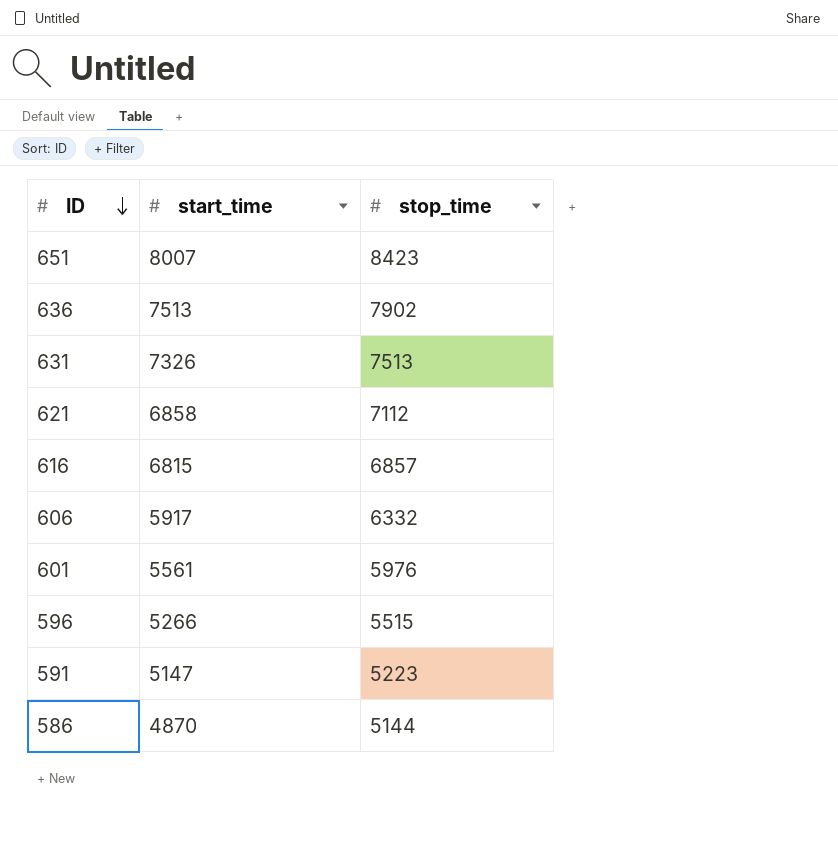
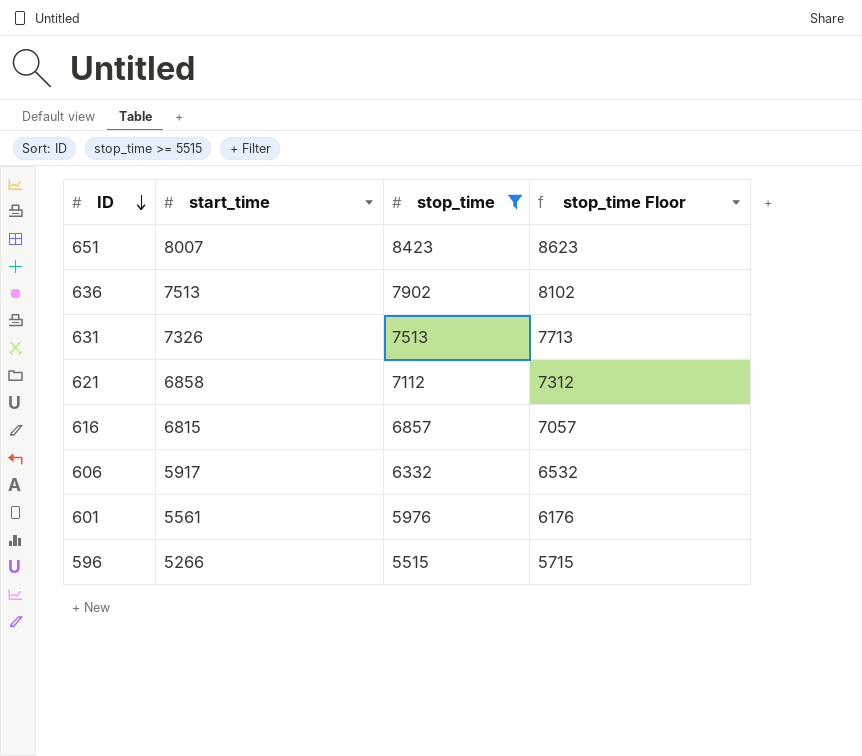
filter: none -> stop_time >= 5515
column stop_time Floor | formula: none -> [stop_time] + 200

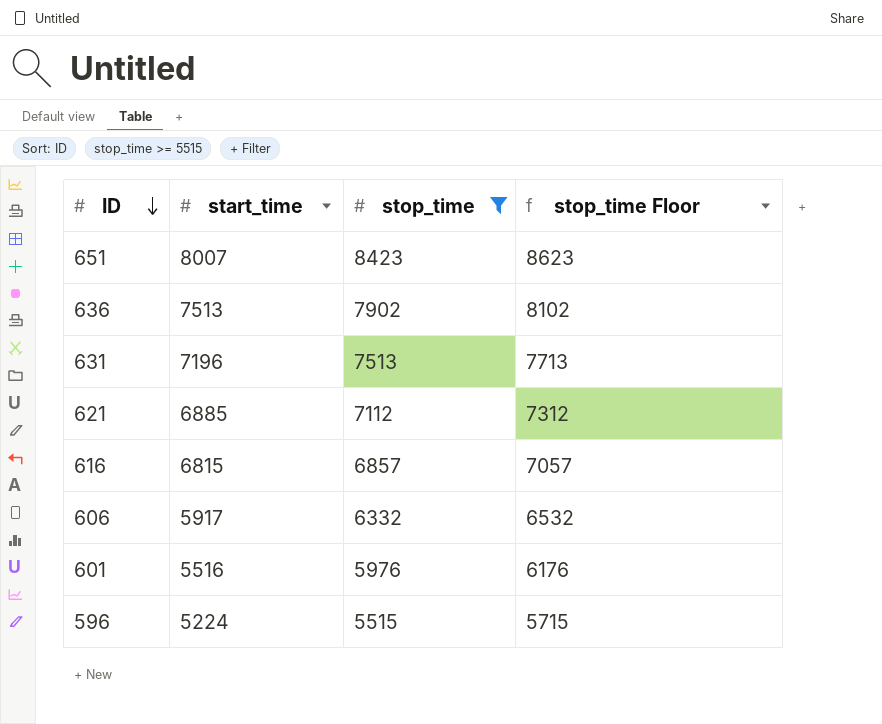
631 | start_time: 7326 -> 7196
621 | start_time: 6858 -> 6885
601 | start_time: 5561 -> 5516
596 | start_time: 5266 -> 5224

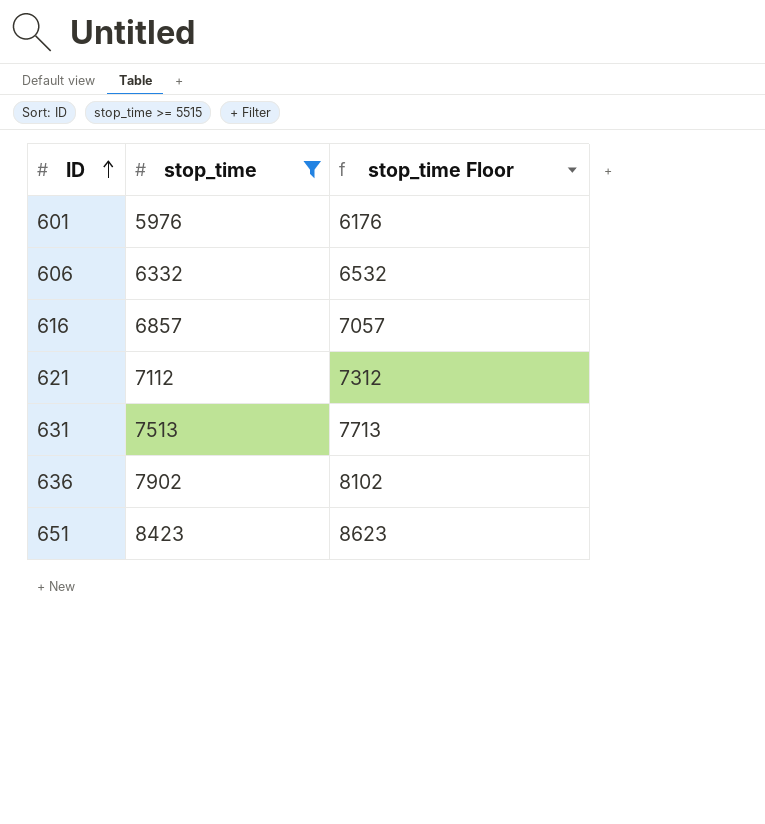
row order: ID descending -> ID ascending
column start_time | position: 2 -> none
row 596: 5224 | 5515 | 5715 -> none

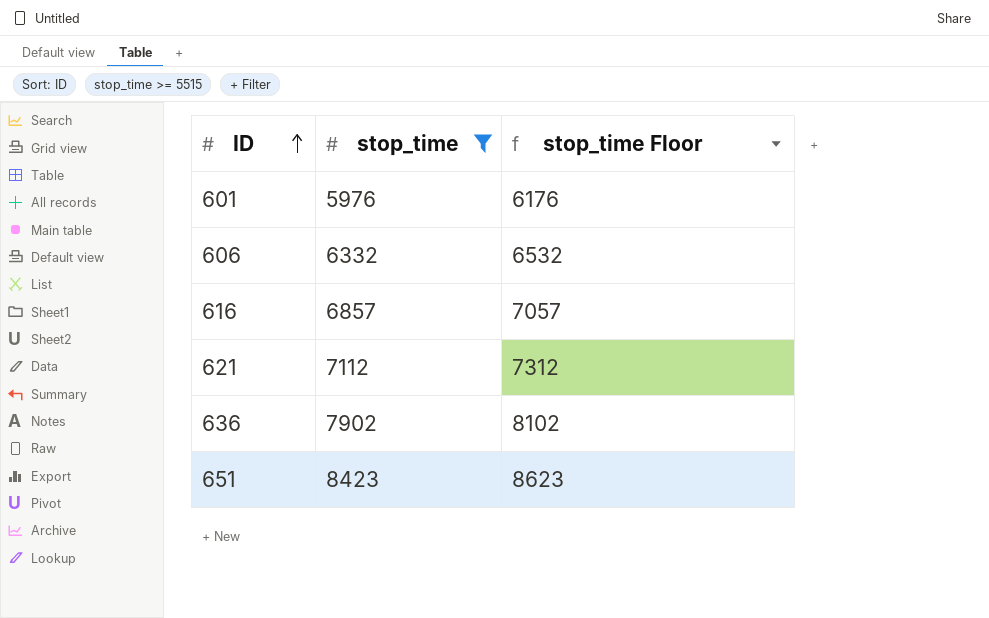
row 631: 7513 | 7713 -> none

